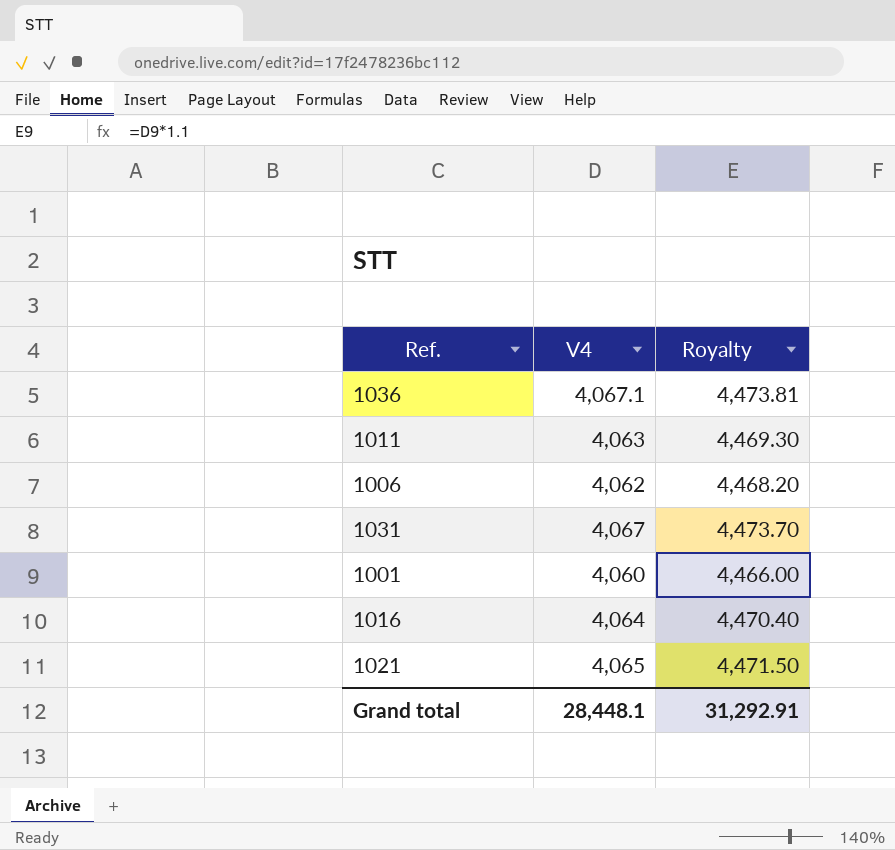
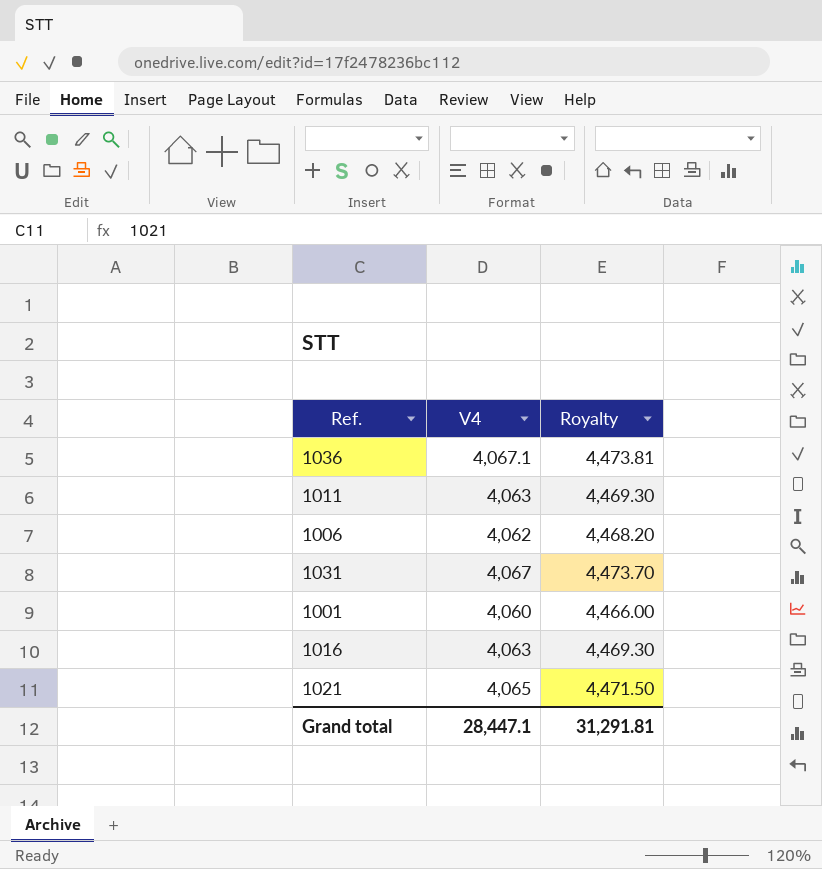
1016 | V4: 4,064 -> 4,063
1016 | Royalty: 4,470.40 -> 4,469.30
Grand total | V4: 28,448.1 -> 28,447.1
Grand total | Royalty: 31,292.91 -> 31,291.81

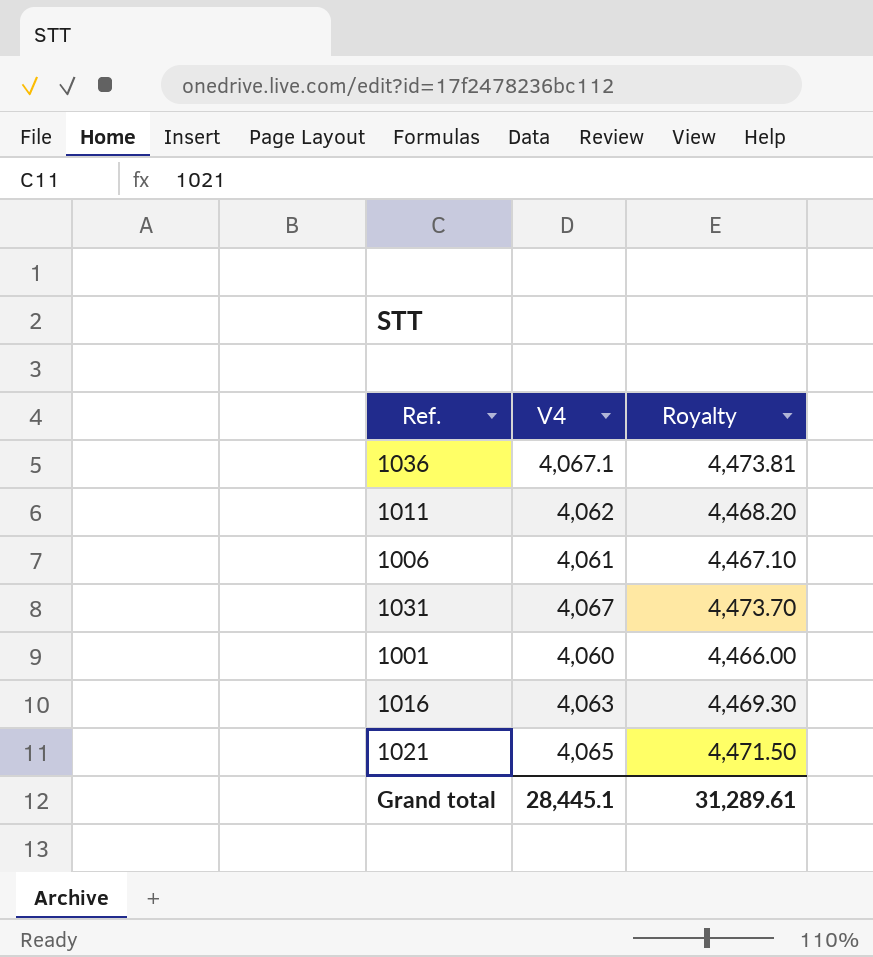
1011 | V4: 4,063 -> 4,062
1011 | Royalty: 4,469.30 -> 4,468.20
1006 | V4: 4,062 -> 4,061
1006 | Royalty: 4,468.20 -> 4,467.10
Grand total | V4: 28,447.1 -> 28,445.1
Grand total | Royalty: 31,291.81 -> 31,289.61

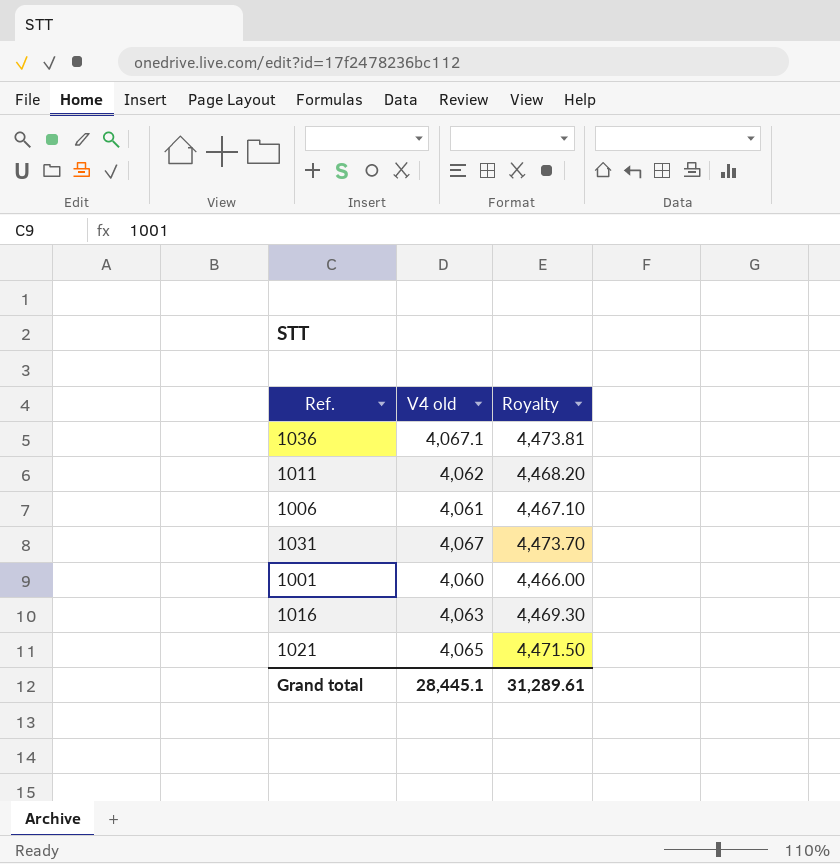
column name: V4 -> V4 old

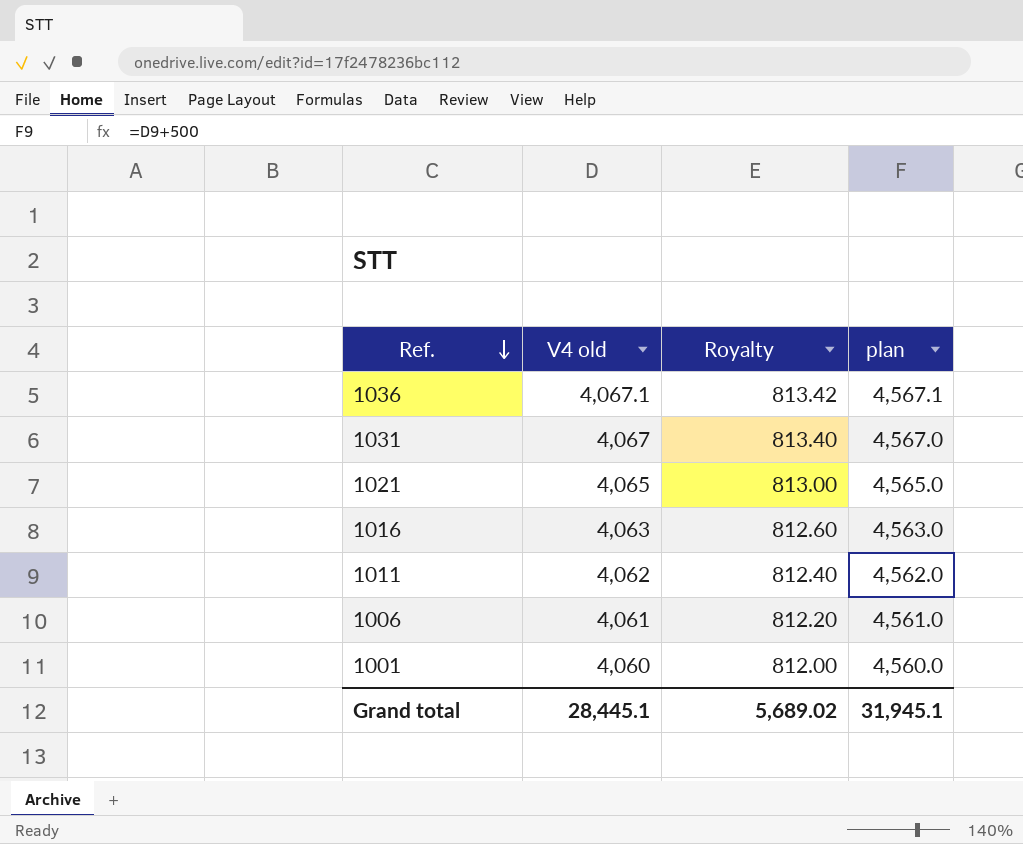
row order: none -> Ref. descending
column Royalty | formula: [V4 old] * 1.1 -> [V4 old] * 0.2
column plan | formula: none -> [V4 old] + 500
Grand total | Royalty: 31,289.61 -> 5,689.02

